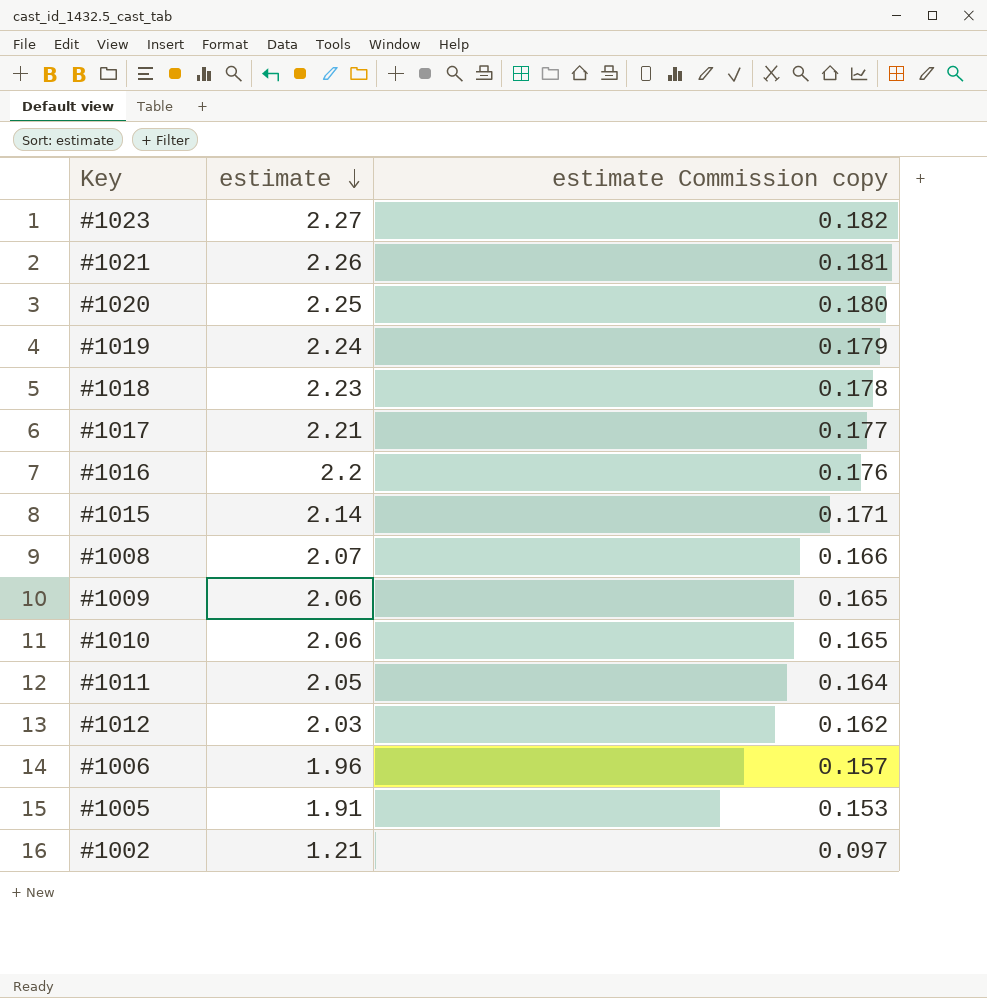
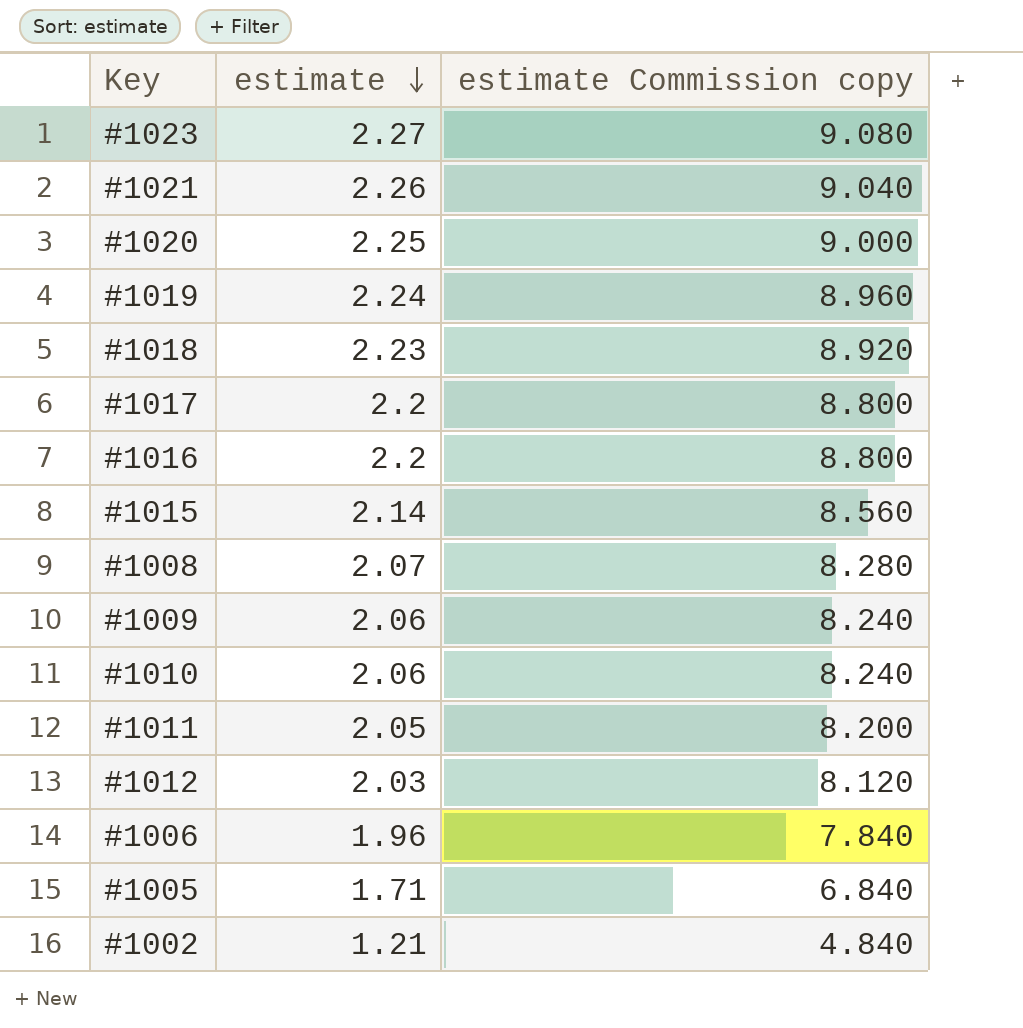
column estimate Commission copy | formula: [estimate] * 0.08 -> [estimate] * 4
#1017 | estimate: 2.21 -> 2.2
#1005 | estimate: 1.91 -> 1.71

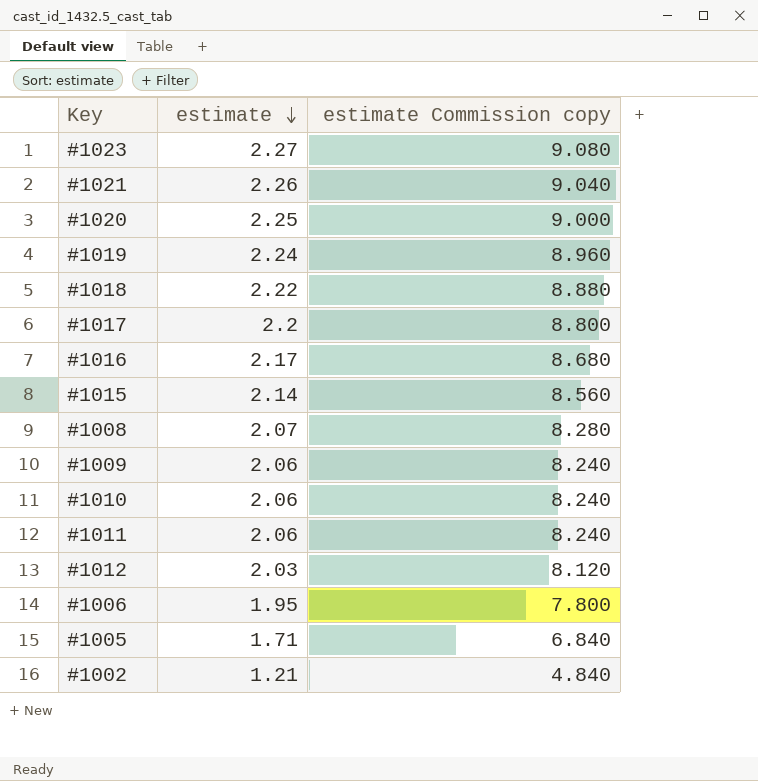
#1018 | estimate: 2.23 -> 2.22
#1018 | estimate Commission copy: 8.920 -> 8.880
#1016 | estimate: 2.2 -> 2.17
#1016 | estimate Commission copy: 8.800 -> 8.680
#1011 | estimate: 2.05 -> 2.06
#1011 | estimate Commission copy: 8.200 -> 8.240
#1006 | estimate: 1.96 -> 1.95
#1006 | estimate Commission copy: 7.840 -> 7.800

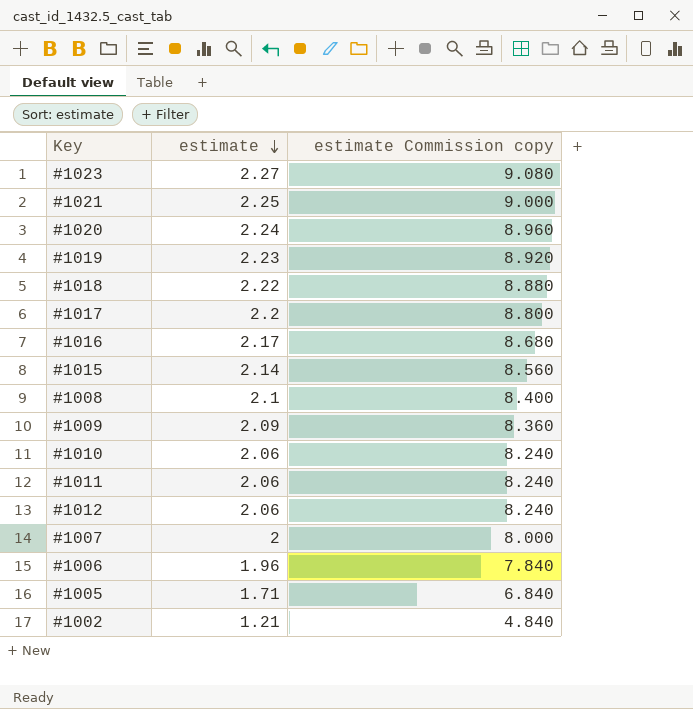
#1021 | estimate: 2.26 -> 2.25
#1021 | estimate Commission copy: 9.040 -> 9.000
#1020 | estimate: 2.25 -> 2.24
#1020 | estimate Commission copy: 9.000 -> 8.960
#1019 | estimate: 2.24 -> 2.23
#1019 | estimate Commission copy: 8.960 -> 8.920
#1008 | estimate: 2.07 -> 2.1
#1008 | estimate Commission copy: 8.280 -> 8.400
#1009 | estimate: 2.06 -> 2.09
#1009 | estimate Commission copy: 8.240 -> 8.360
#1012 | estimate: 2.03 -> 2.06
#1012 | estimate Commission copy: 8.120 -> 8.240
row #1007: none -> 2 | 8.000
#1006 | estimate: 1.95 -> 1.96
#1006 | estimate Commission copy: 7.800 -> 7.840

